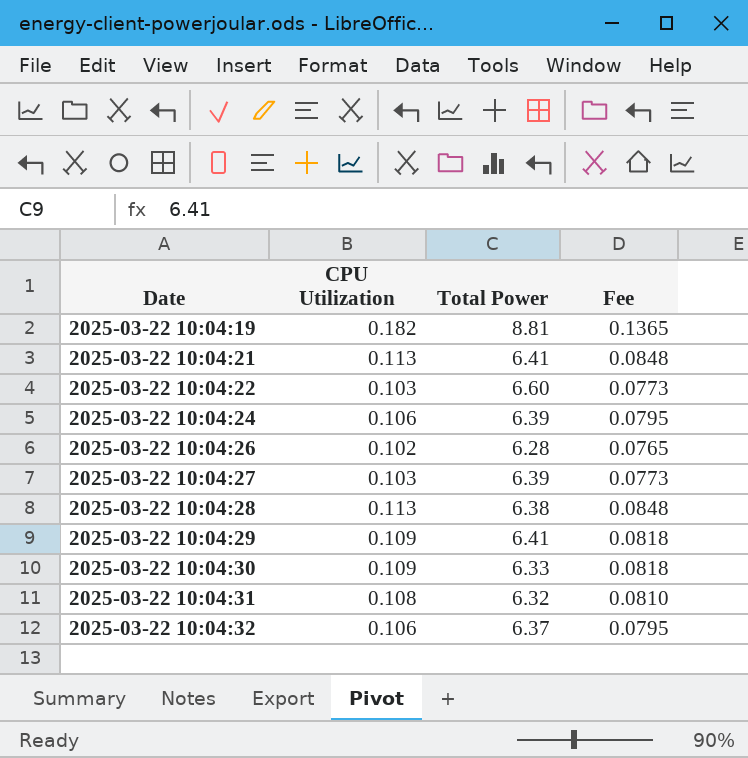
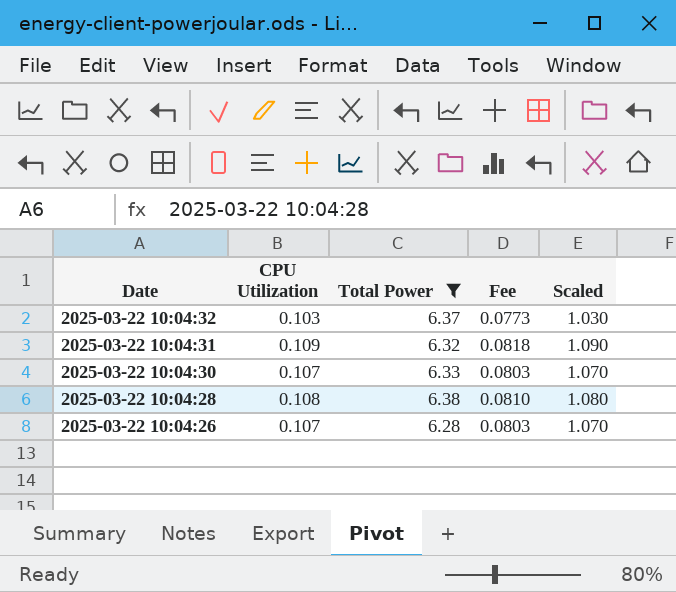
filter: none -> Total Power <= 6.38
row order: Date ascending -> Date descending
column Scaled | formula: none -> [CPU Utilization] * 10
2025-03-22 10:04:32 | CPU Utilization: 0.106 -> 0.103
2025-03-22 10:04:32 | Fee: 0.0795 -> 0.0773
2025-03-22 10:04:31 | CPU Utilization: 0.108 -> 0.109
2025-03-22 10:04:31 | Fee: 0.0810 -> 0.0818
2025-03-22 10:04:30 | CPU Utilization: 0.109 -> 0.107
2025-03-22 10:04:30 | Fee: 0.0818 -> 0.0803
2025-03-22 10:04:28 | CPU Utilization: 0.113 -> 0.108
2025-03-22 10:04:28 | Fee: 0.0848 -> 0.0810
2025-03-22 10:04:26 | CPU Utilization: 0.102 -> 0.107
2025-03-22 10:04:26 | Fee: 0.0765 -> 0.0803

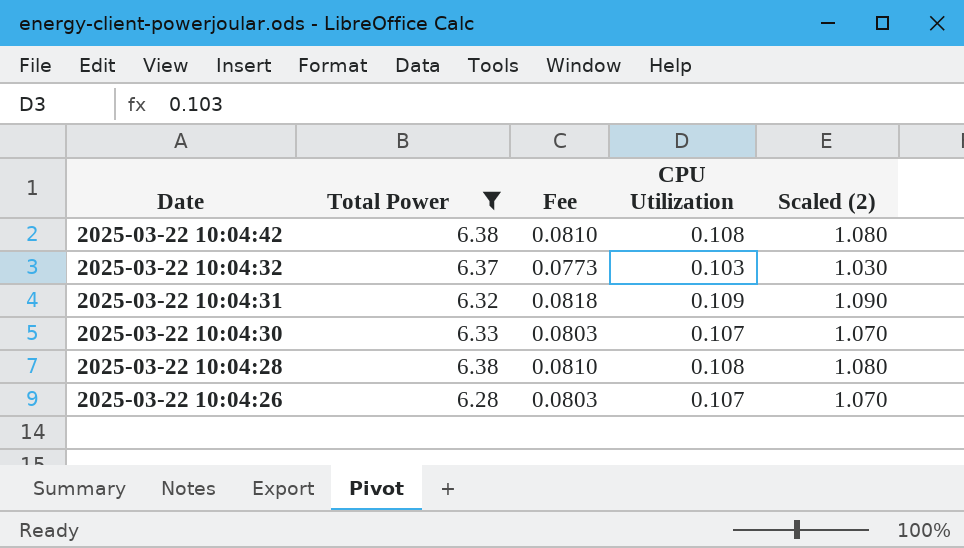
column CPU Utilization | position: 2 -> 4
column name: Scaled -> Scaled (2)
row 2025-03-22 10:04:42: none -> 6.38 | 0.0810 | 0.108 | 1.080

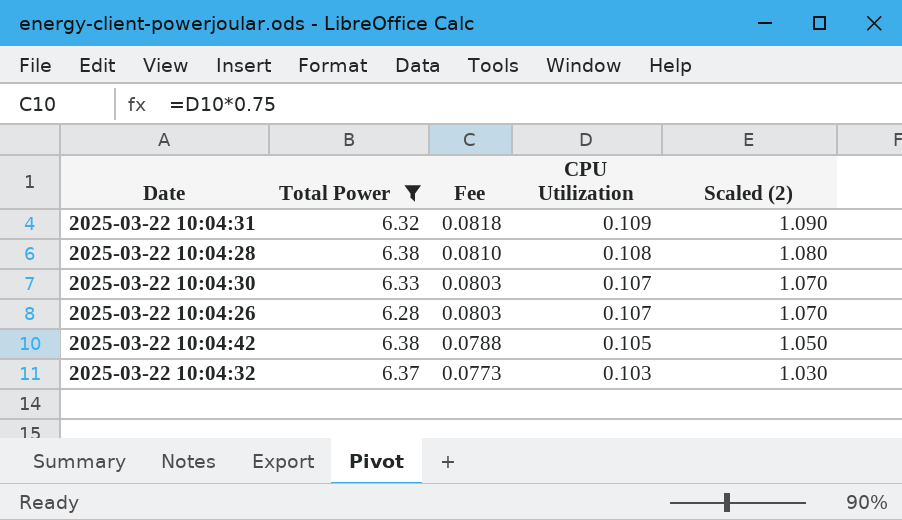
row order: Date descending -> Fee descending
2025-03-22 10:04:42 | Fee: 0.0810 -> 0.0788
2025-03-22 10:04:42 | CPU Utilization: 0.108 -> 0.105
2025-03-22 10:04:42 | Scaled (2): 1.080 -> 1.050

